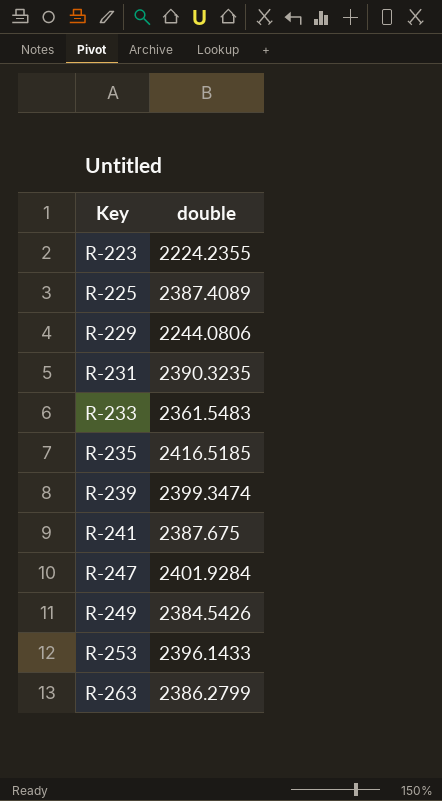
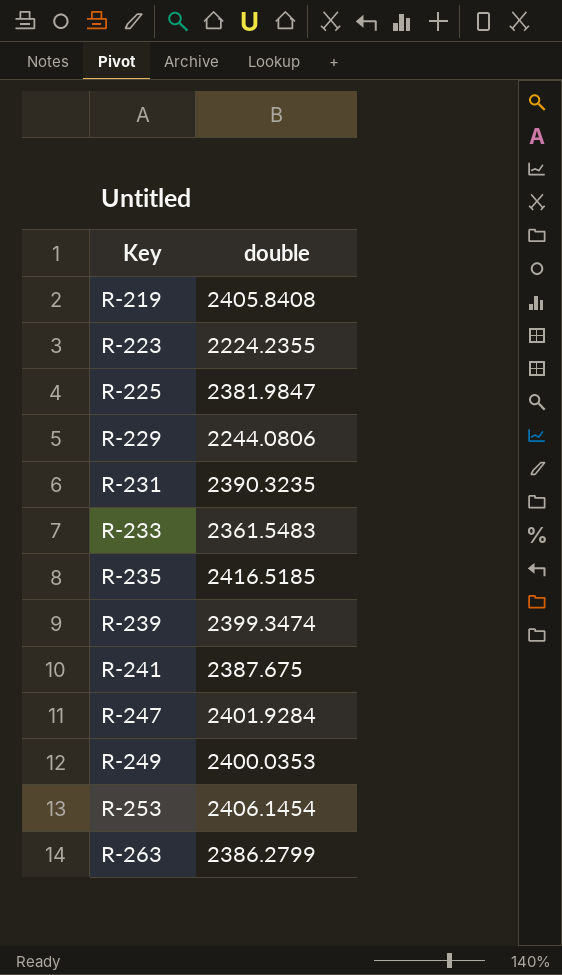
row R-219: none -> 2405.8408
R-225 | double: 2387.4089 -> 2381.9847
R-249 | double: 2384.5426 -> 2400.0353
R-253 | double: 2396.1433 -> 2406.1454

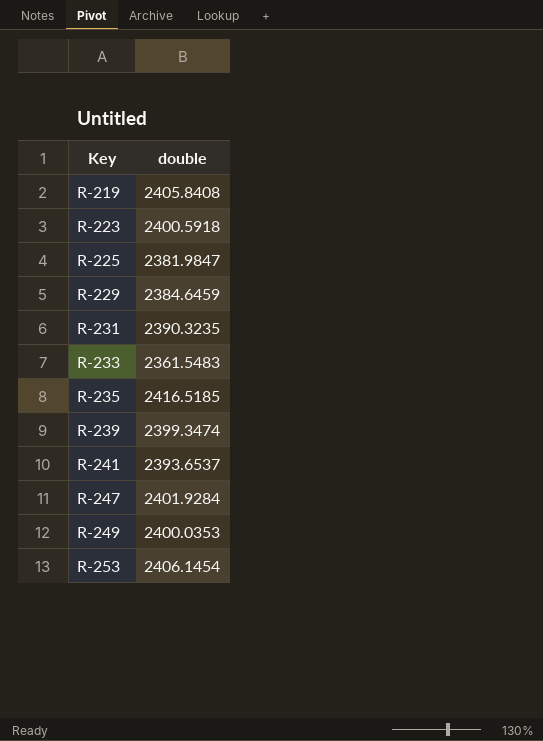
row R-263: 2386.2799 -> none
R-223 | double: 2224.2355 -> 2400.5918
R-229 | double: 2244.0806 -> 2384.6459
R-241 | double: 2387.675 -> 2393.6537

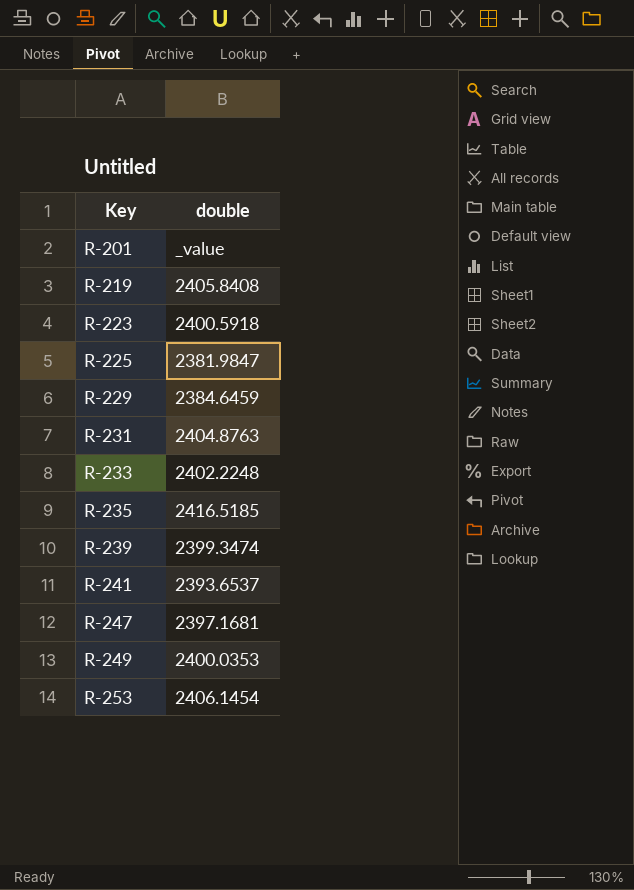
row R-201: none -> _value
R-231 | double: 2390.3235 -> 2404.8763
R-233 | double: 2361.5483 -> 2402.2248
R-247 | double: 2401.9284 -> 2397.1681

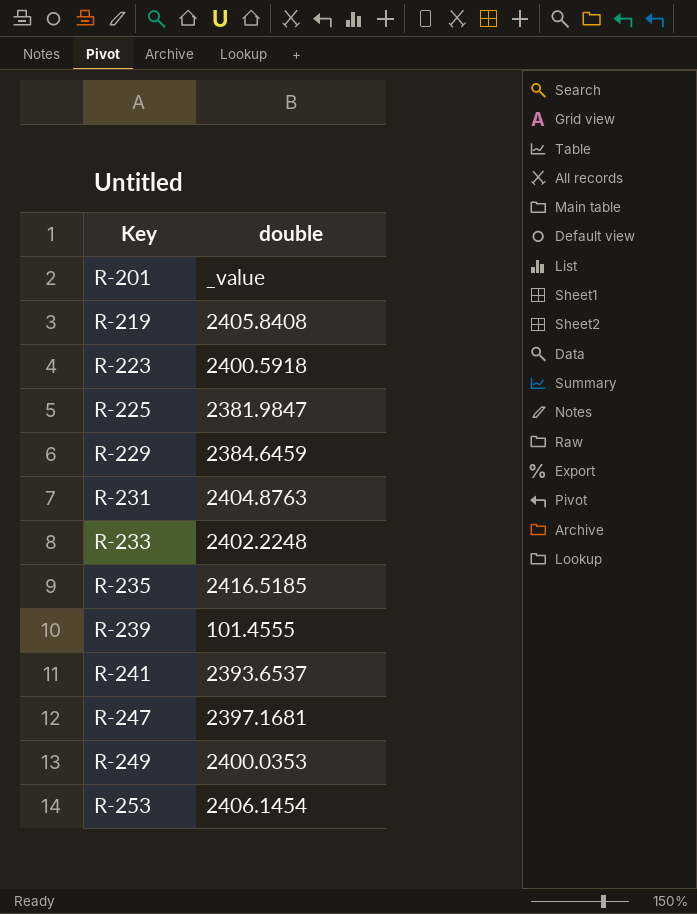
R-239 | double: 2399.3474 -> 101.4555

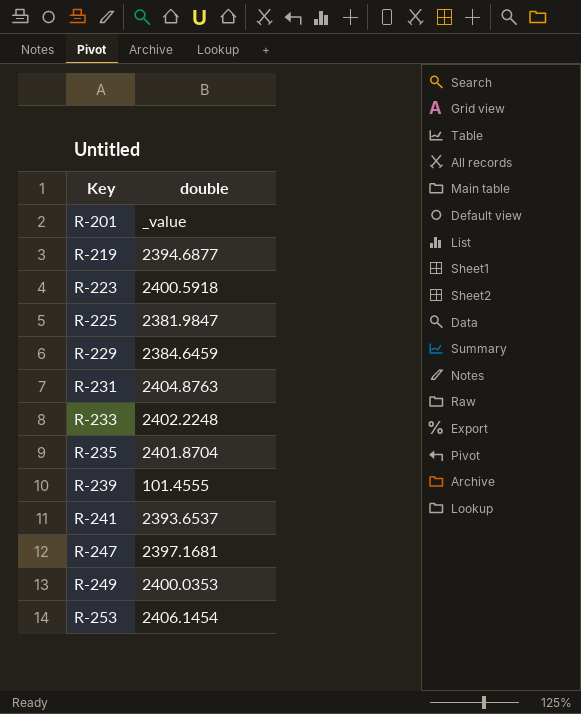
R-219 | double: 2405.8408 -> 2394.6877
R-235 | double: 2416.5185 -> 2401.8704

